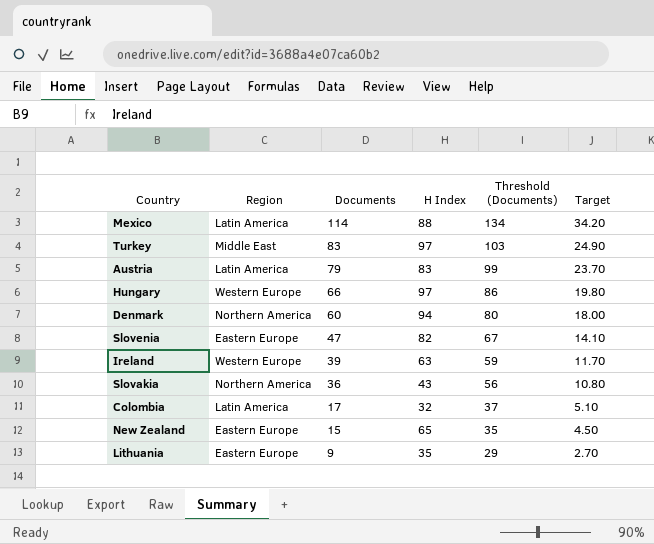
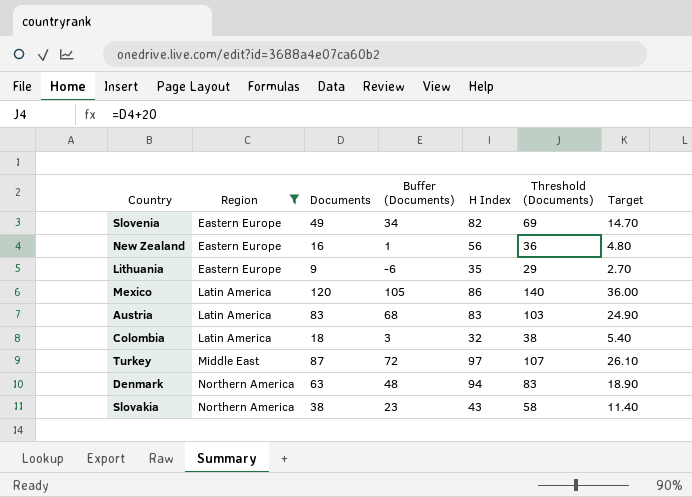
filter: none -> Region != Western Europe
row order: Documents descending -> Region ascending
column Buffer (Documents) | formula: none -> [Documents] - 15
Slovenia | Documents: 47 -> 49
Slovenia | Threshold (Documents): 67 -> 69
Slovenia | Target: 14.10 -> 14.70
New Zealand | Documents: 15 -> 16
New Zealand | H Index: 65 -> 56
New Zealand | Threshold (Documents): 35 -> 36
New Zealand | Target: 4.50 -> 4.80
Mexico | Documents: 114 -> 120
Mexico | H Index: 88 -> 86
Mexico | Threshold (Documents): 134 -> 140
Mexico | Target: 34.20 -> 36.00
Austria | Documents: 79 -> 83
Austria | Threshold (Documents): 99 -> 103
Austria | Target: 23.70 -> 24.90
Colombia | Documents: 17 -> 18
Colombia | Threshold (Documents): 37 -> 38
Colombia | Target: 5.10 -> 5.40
Turkey | Documents: 83 -> 87
Turkey | Threshold (Documents): 103 -> 107
Turkey | Target: 24.90 -> 26.10
Denmark | Documents: 60 -> 63
Denmark | Threshold (Documents): 80 -> 83
Denmark | Target: 18.00 -> 18.90
Slovakia | Documents: 36 -> 38
Slovakia | Threshold (Documents): 56 -> 58
Slovakia | Target: 10.80 -> 11.40

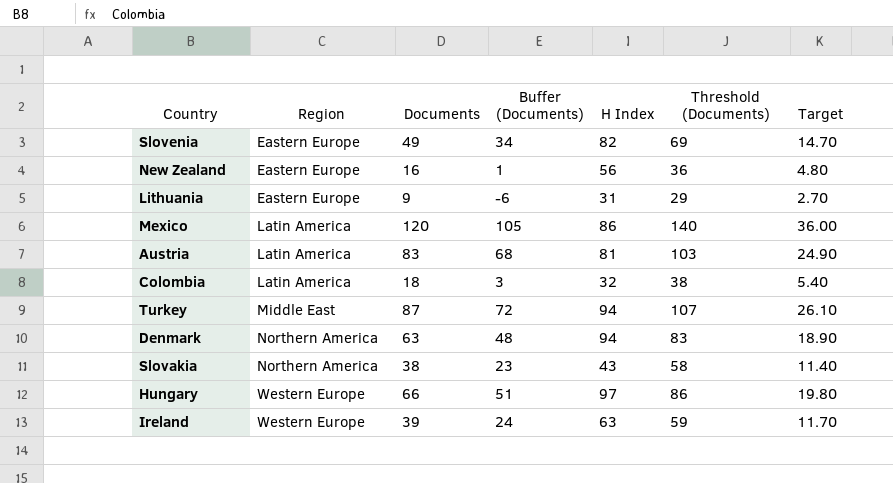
filter: Region != Western Europe -> none
Lithuania | H Index: 35 -> 31
Austria | H Index: 83 -> 81
Turkey | H Index: 97 -> 94

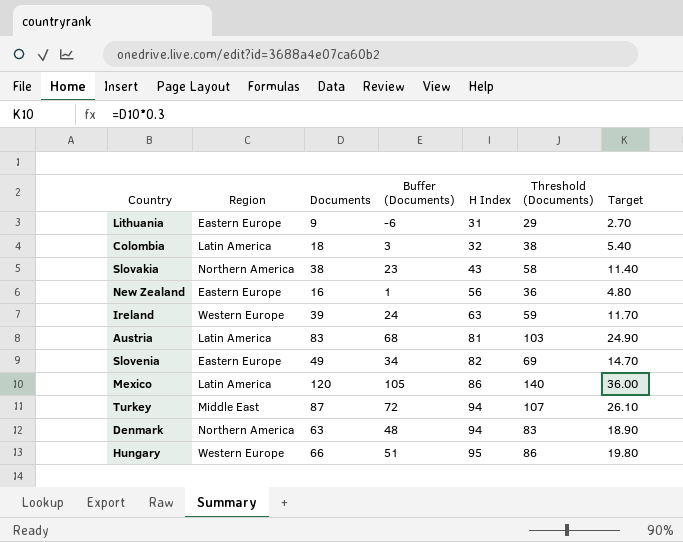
row order: Region ascending -> H Index ascending
Hungary | H Index: 97 -> 95

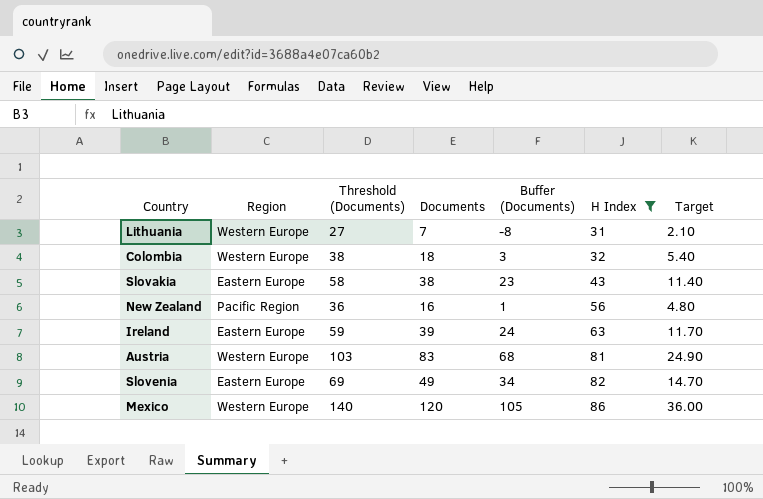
filter: none -> H Index <= 86
column Threshold (Documents) | position: 6 -> 3
Lithuania | Region: Eastern Europe -> Western Europe
Lithuania | Threshold (Documents): 29 -> 27
Lithuania | Documents: 9 -> 7
Lithuania | Buffer (Documents): -6 -> -8
Lithuania | Target: 2.70 -> 2.10
Colombia | Region: Latin America -> Western Europe
Slovakia | Region: Northern America -> Eastern Europe
New Zealand | Region: Eastern Europe -> Pacific Region
Ireland | Region: Western Europe -> Eastern Europe
Austria | Region: Latin America -> Western Europe
Mexico | Region: Latin America -> Western Europe

